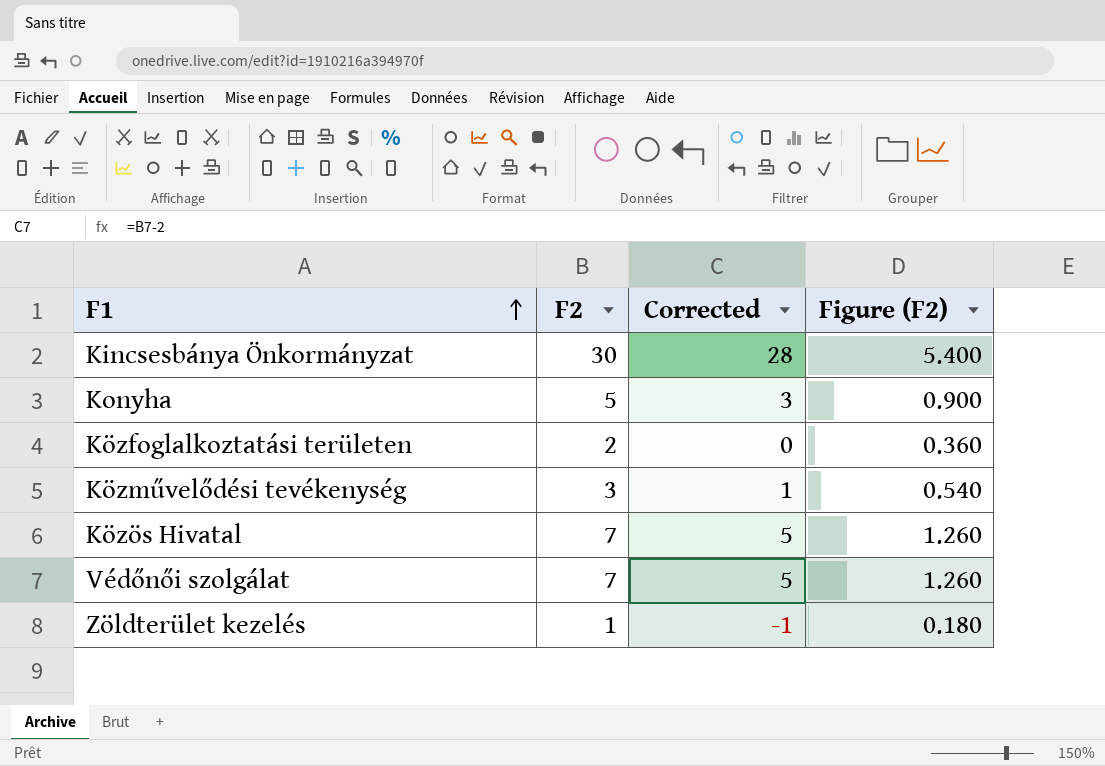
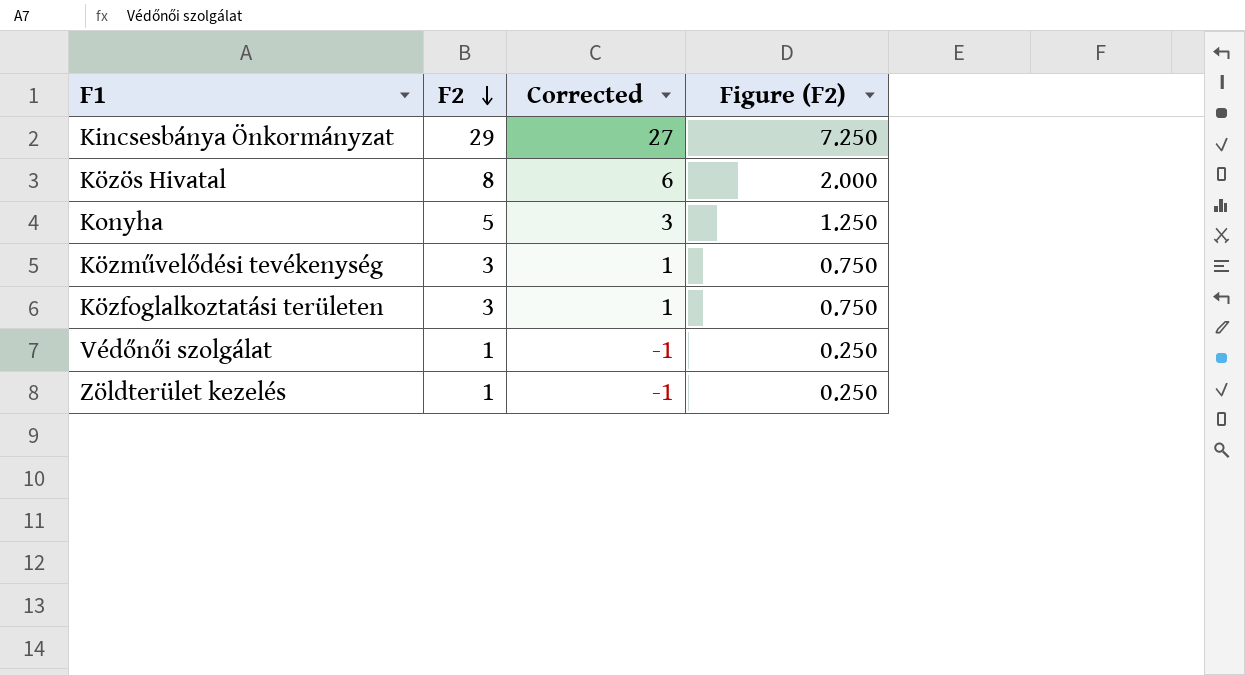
row order: F1 ascending -> F2 descending
column Figure (F2) | formula: [F2] * 0.18 -> [F2] * 0.25
Kincsesbánya Önkormányzat | F2: 30 -> 29
Kincsesbánya Önkormányzat | Corrected: 28 -> 27
Közös Hivatal | F2: 7 -> 8
Közös Hivatal | Corrected: 5 -> 6
Közfoglalkoztatási területen | F2: 2 -> 3
Közfoglalkoztatási területen | Corrected: 0 -> 1
Védőnői szolgálat | F2: 7 -> 1
Védőnői szolgálat | Corrected: 5 -> -1

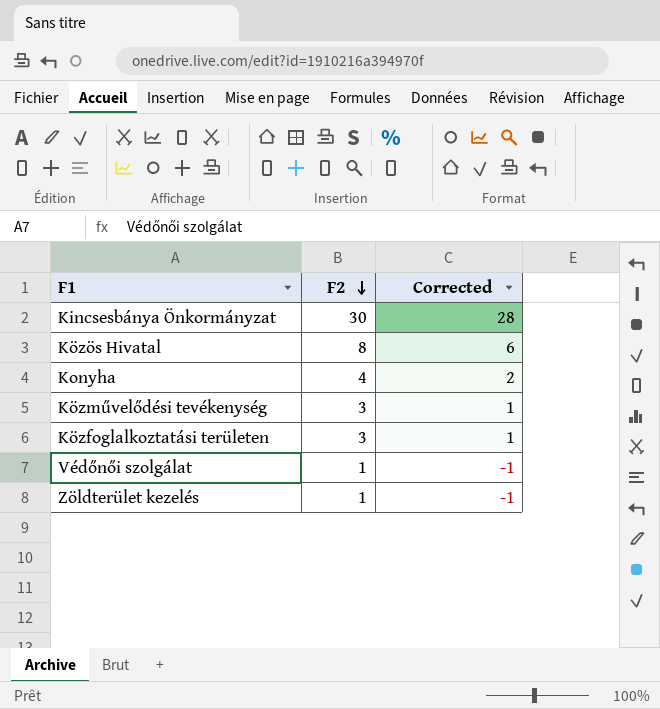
column Figure (F2) | formula: [F2] * 0.25 -> none
Kincsesbánya Önkormányzat | F2: 29 -> 30
Kincsesbánya Önkormányzat | Corrected: 27 -> 28
Konyha | F2: 5 -> 4
Konyha | Corrected: 3 -> 2

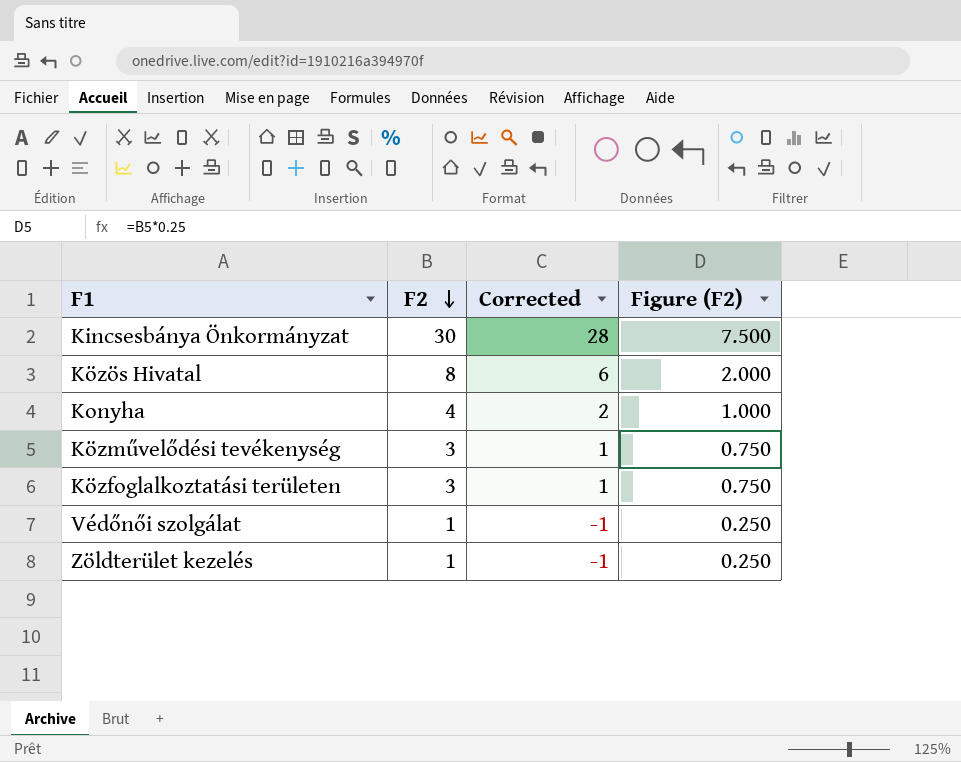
column Figure (F2) | formula: none -> [F2] * 0.25

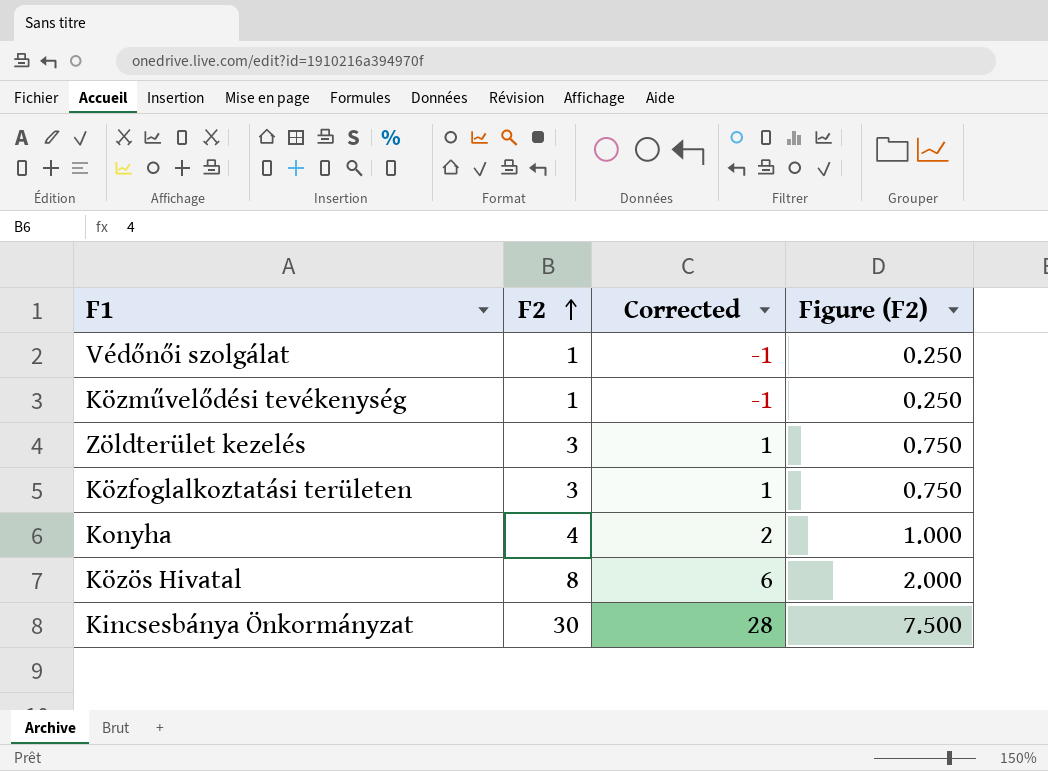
row order: F2 descending -> F2 ascending
Közművelődési tevékenység | F2: 3 -> 1
Közművelődési tevékenység | Corrected: 1 -> -1
Közművelődési tevékenység | Figure (F2): 0.750 -> 0.250
Zöldterület kezelés | F2: 1 -> 3
Zöldterület kezelés | Corrected: -1 -> 1
Zöldterület kezelés | Figure (F2): 0.250 -> 0.750

